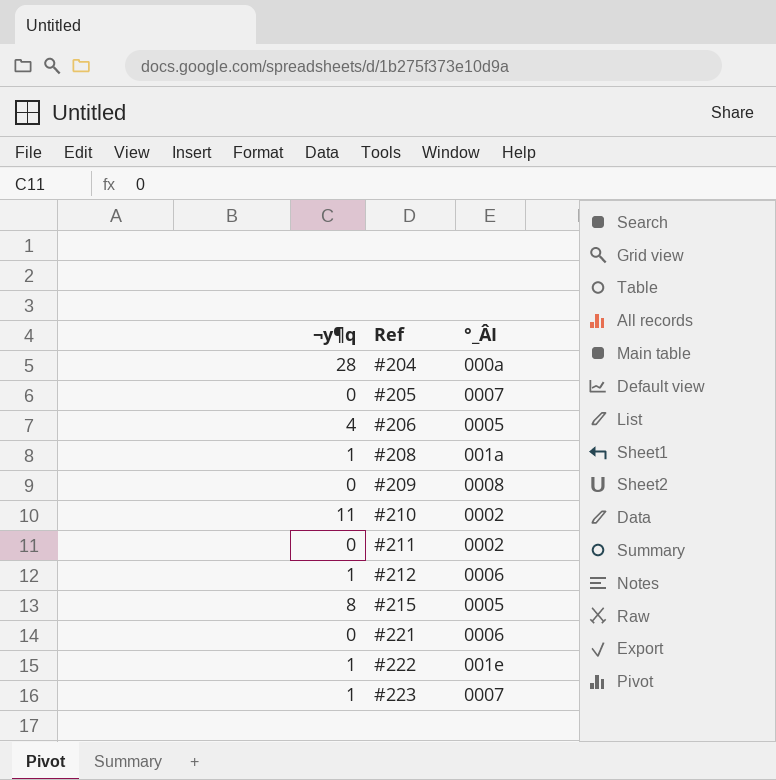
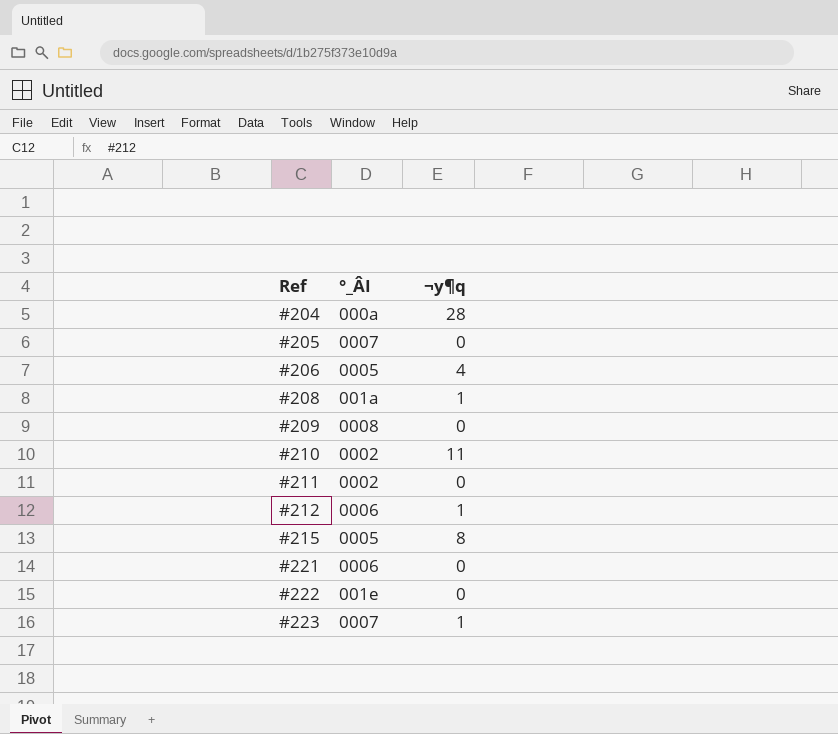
column ¬y¶q | position: 1 -> 3
#222 | ¬y¶q: 1 -> 0

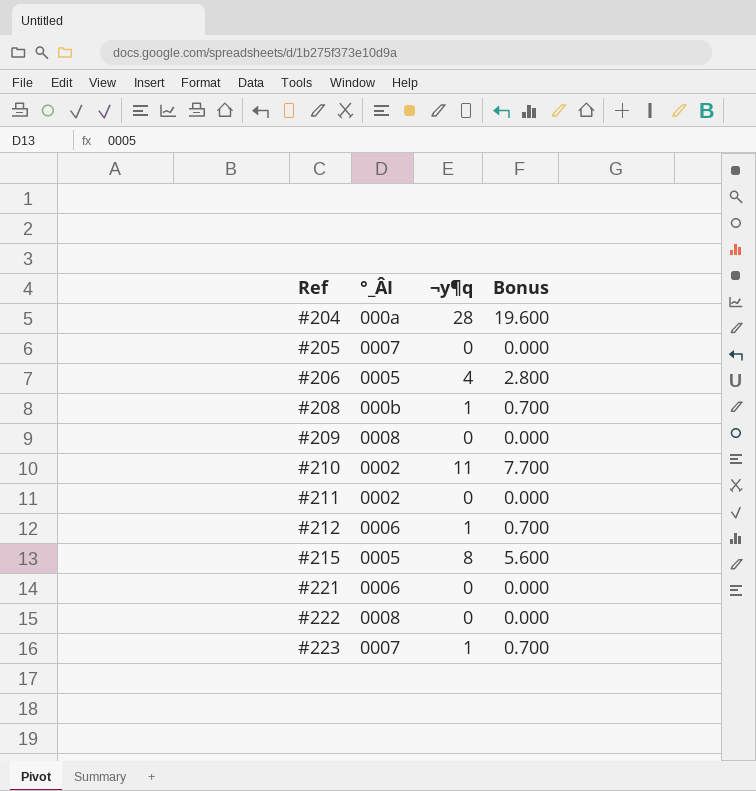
column Bonus | formula: none -> [¬y¶q] * 0.7
#208 | °_ÂI: 001a -> 000b
#222 | °_ÂI: 001e -> 0008

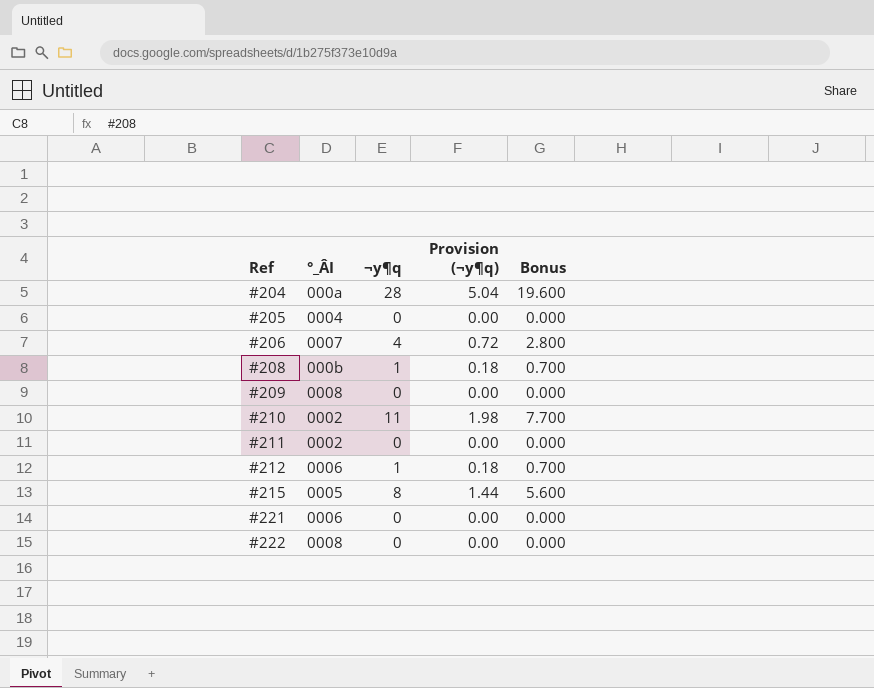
column Provision (¬y¶q) | formula: none -> [¬y¶q] * 0.18
row #223: 0007 | 1 | 0.700 -> none
#205 | °_ÂI: 0007 -> 0004
#206 | °_ÂI: 0005 -> 0007

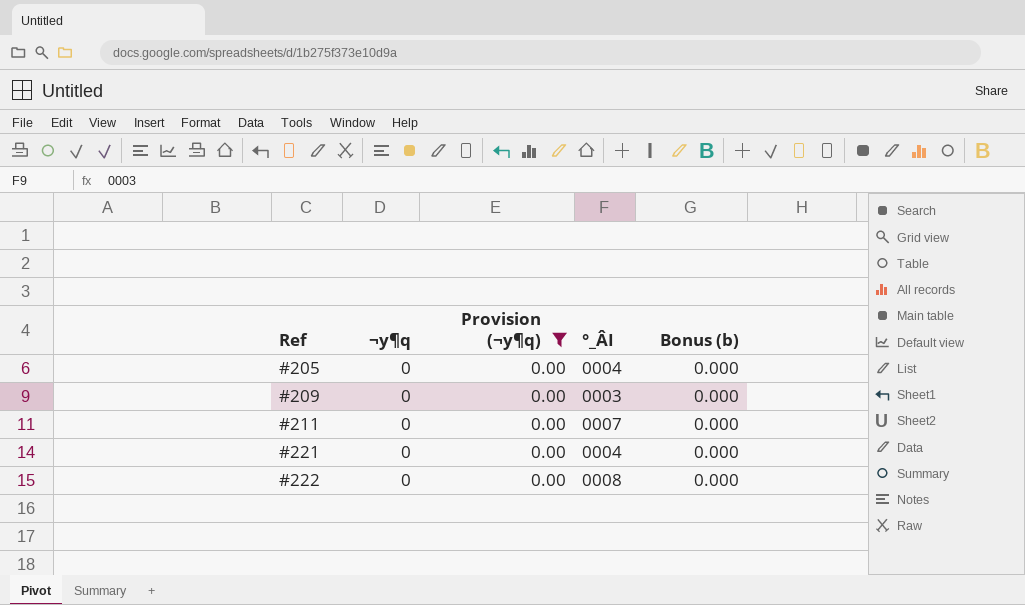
filter: none -> Provision (¬y¶q) = 0.00
column °_ÂI | position: 2 -> 4
column name: Bonus -> Bonus (b)
#209 | °_ÂI: 0008 -> 0003
#211 | °_ÂI: 0002 -> 0007
#221 | °_ÂI: 0006 -> 0004

